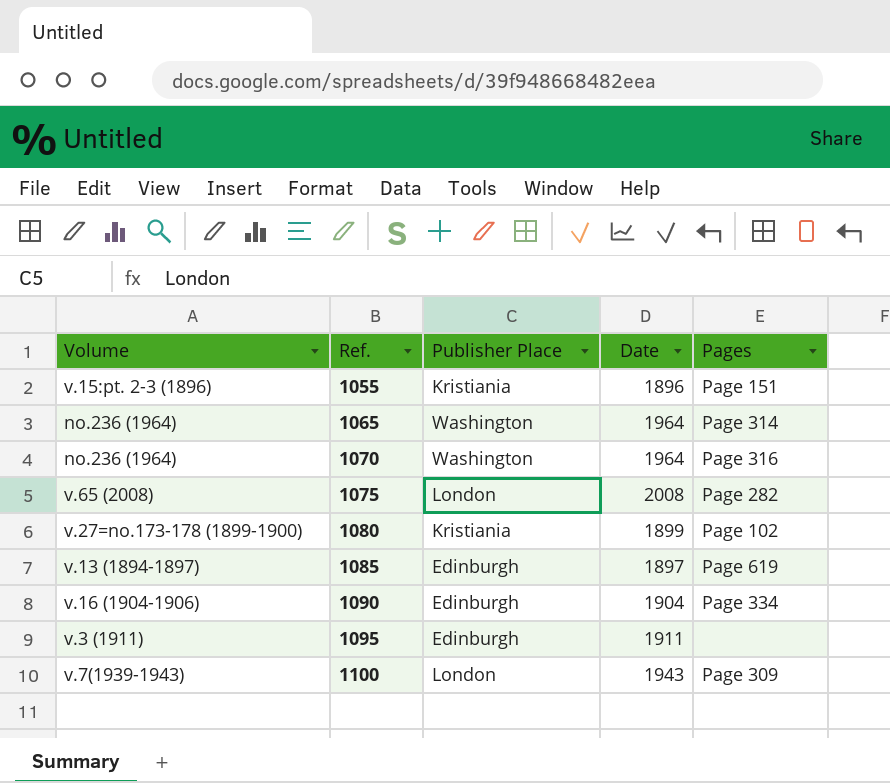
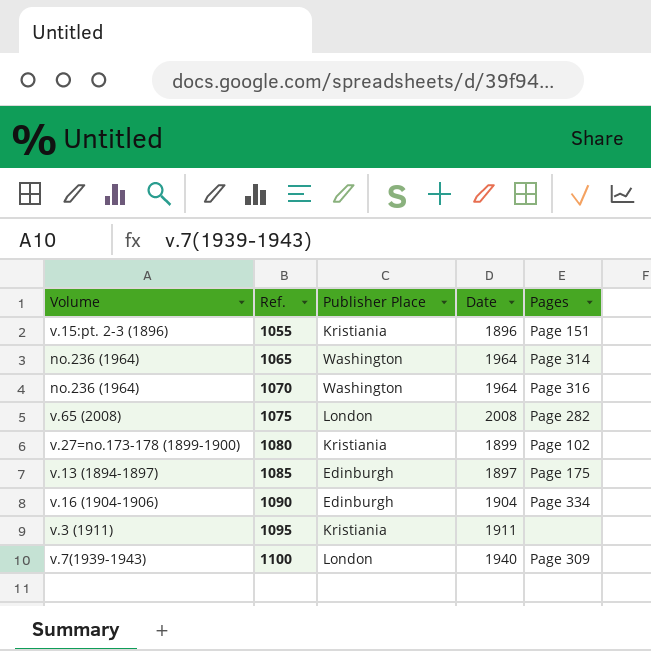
1085 | Pages: Page 619 -> Page 175
1095 | Publisher Place: Edinburgh -> Kristiania
1100 | Date: 1943 -> 1940

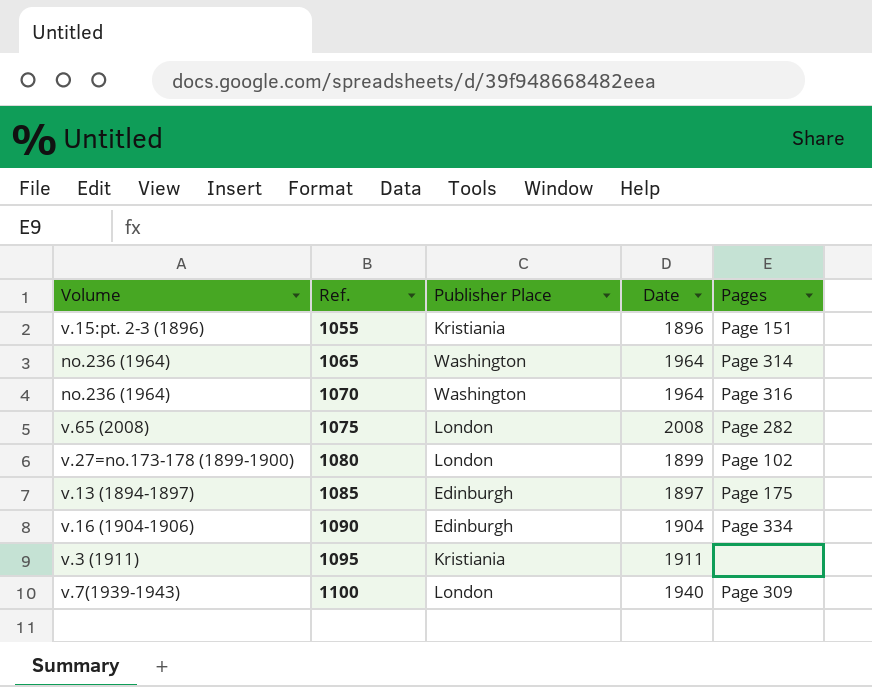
1080 | Publisher Place: Kristiania -> London

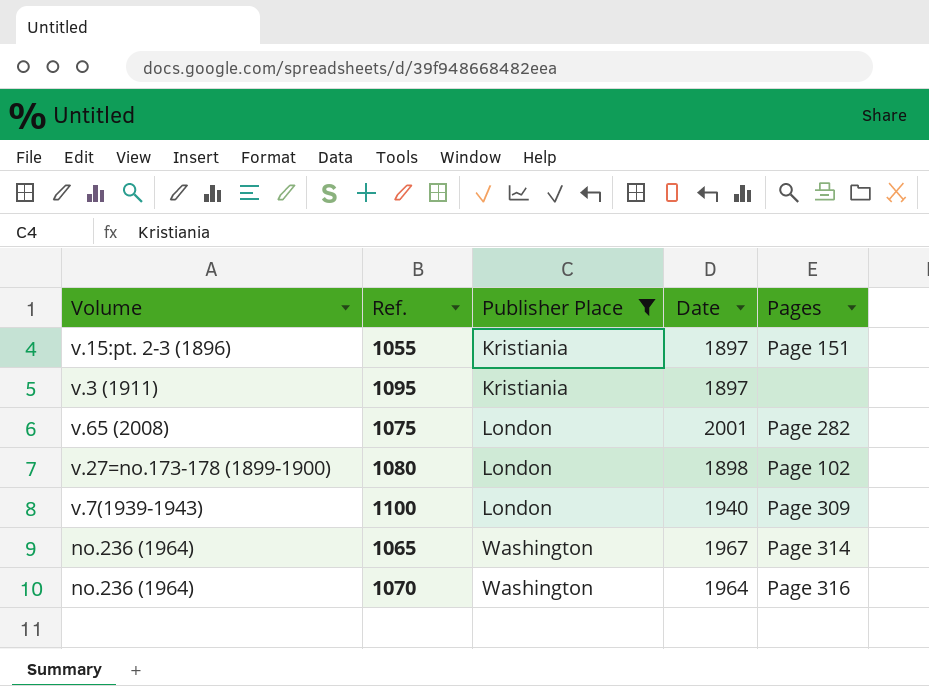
filter: none -> Publisher Place != Edinburgh
row order: Ref. ascending -> Publisher Place ascending
1055 | Date: 1896 -> 1897
1095 | Date: 1911 -> 1897
1075 | Date: 2008 -> 2001
1080 | Date: 1899 -> 1898
1065 | Date: 1964 -> 1967

